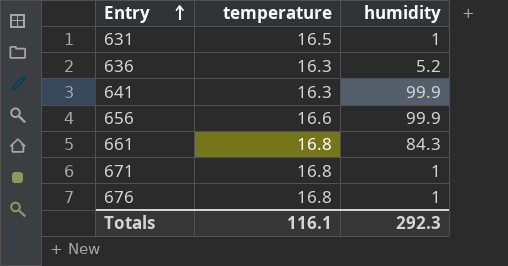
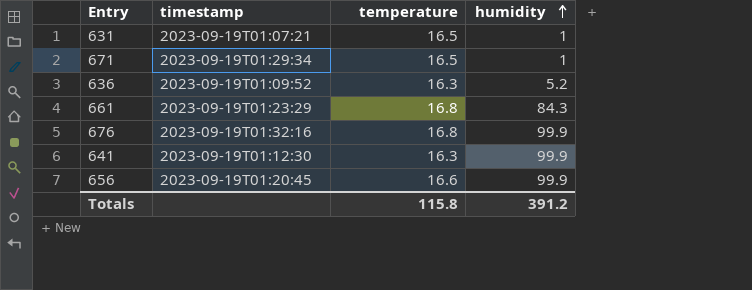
row order: Entry ascending -> humidity ascending
column timestamp | position: none -> 2
671 | temperature: 16.8 -> 16.5
676 | humidity: 1 -> 99.9
Totals | temperature: 116.1 -> 115.8
Totals | humidity: 292.3 -> 391.2

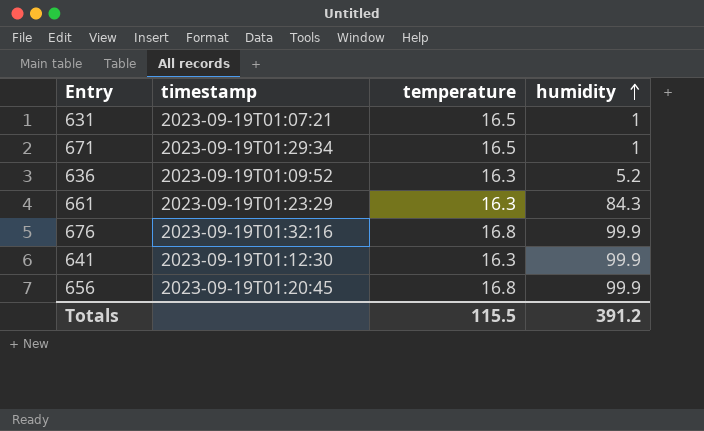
661 | temperature: 16.8 -> 16.3
656 | temperature: 16.6 -> 16.8
Totals | temperature: 115.8 -> 115.5

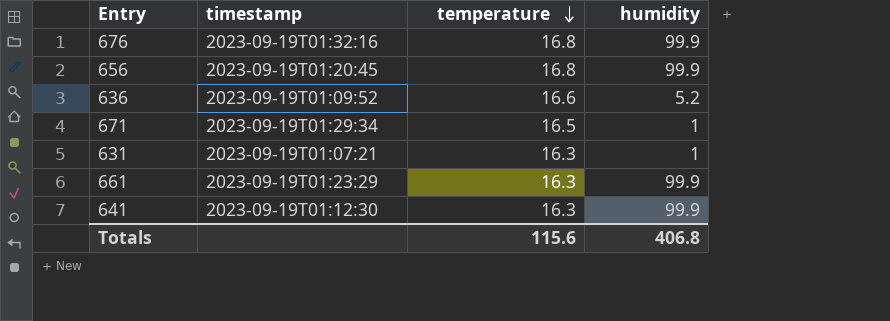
row order: humidity ascending -> temperature descending
636 | temperature: 16.3 -> 16.6
631 | temperature: 16.5 -> 16.3
661 | humidity: 84.3 -> 99.9
Totals | temperature: 115.5 -> 115.6
Totals | humidity: 391.2 -> 406.8

